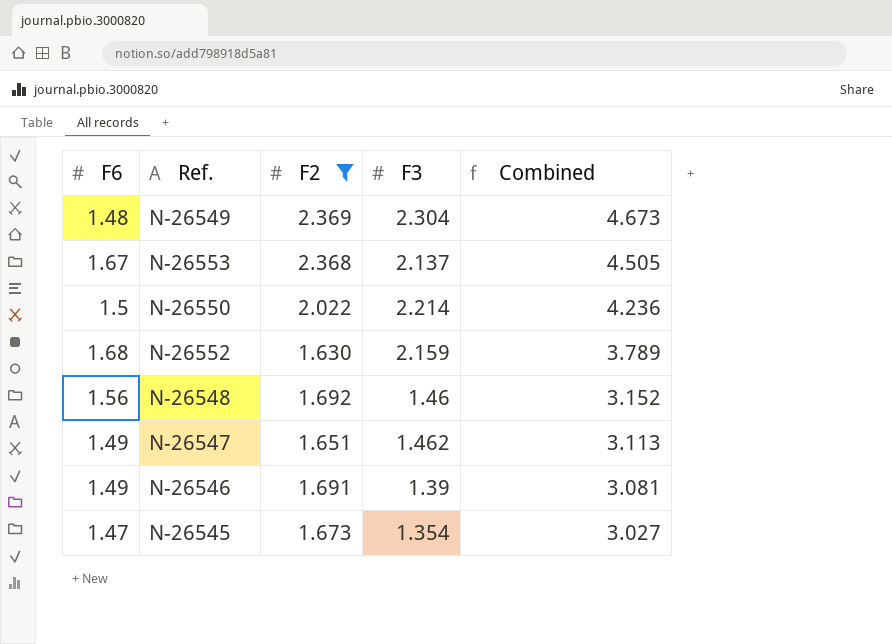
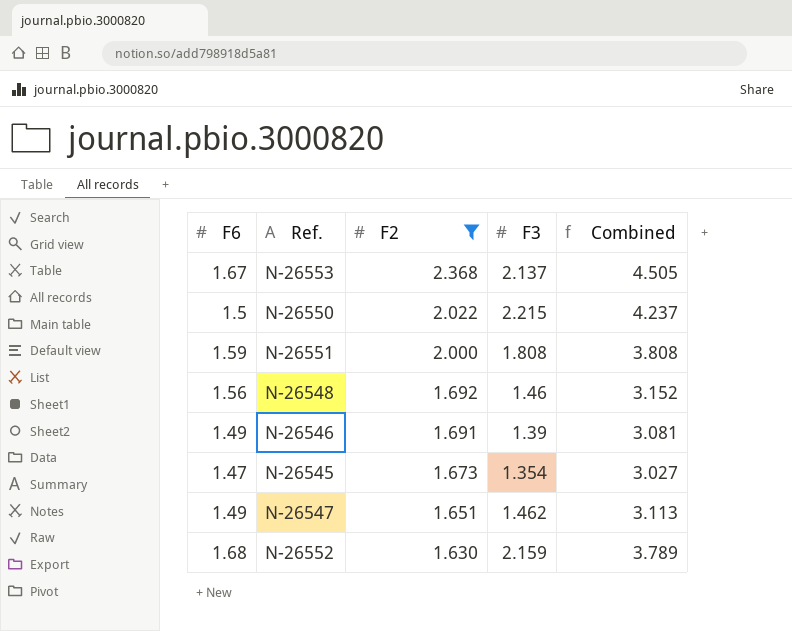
row order: Combined descending -> F2 descending
row N-26549: 1.48 | 2.369 | 2.304 | 4.673 -> none
N-26550 | F3: 2.214 -> 2.215
N-26550 | Combined: 4.236 -> 4.237
row N-26551: none -> 1.59 | 2.000 | 1.808 | 3.808

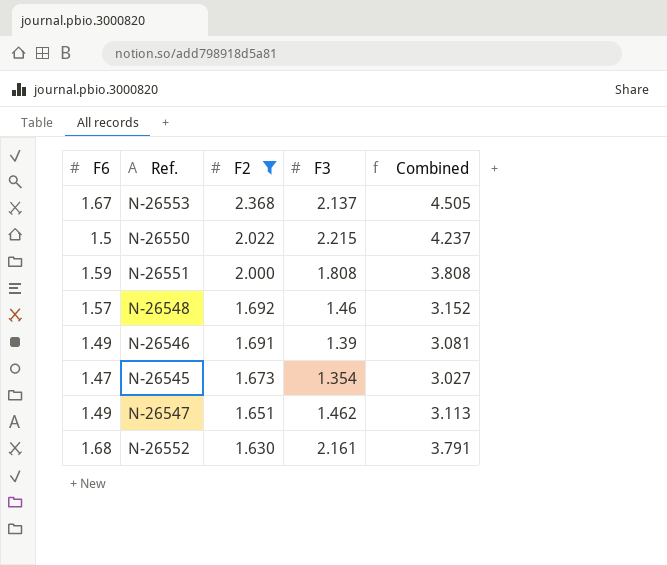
N-26548 | F6: 1.56 -> 1.57
N-26552 | F3: 2.159 -> 2.161
N-26552 | Combined: 3.789 -> 3.791

